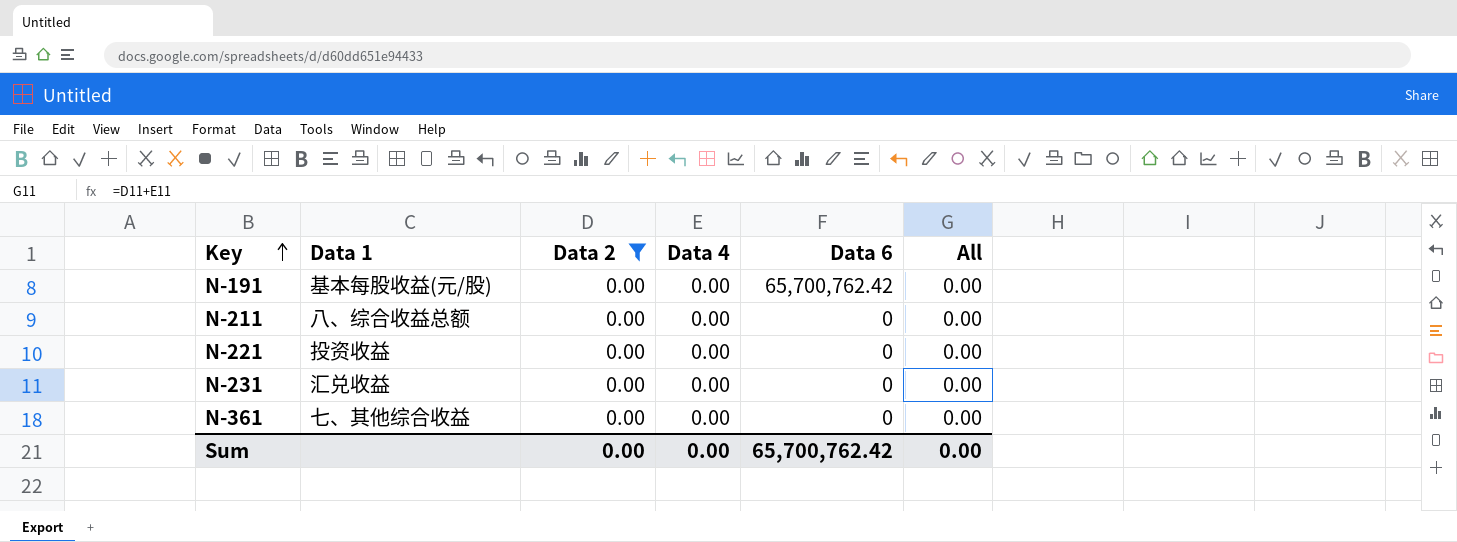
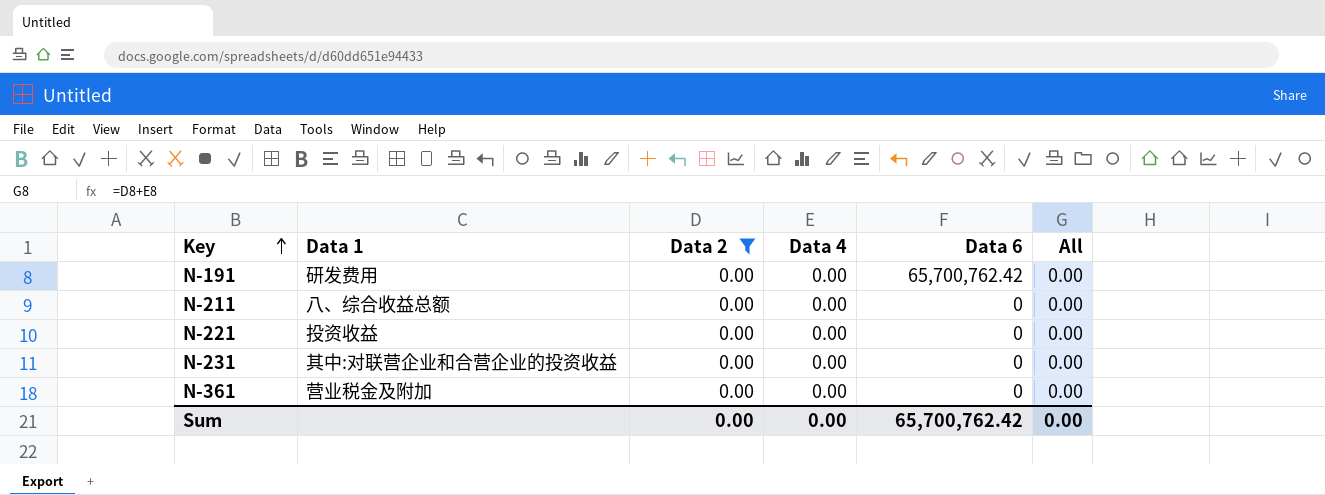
N-191 | Data 1: 基本每股收益(元/股) -> 研发费用
N-231 | Data 1: 汇兑收益 -> 其中:对联营企业和合营企业的投资收益
N-361 | Data 1: 七、其他综合收益 -> 营业税金及附加

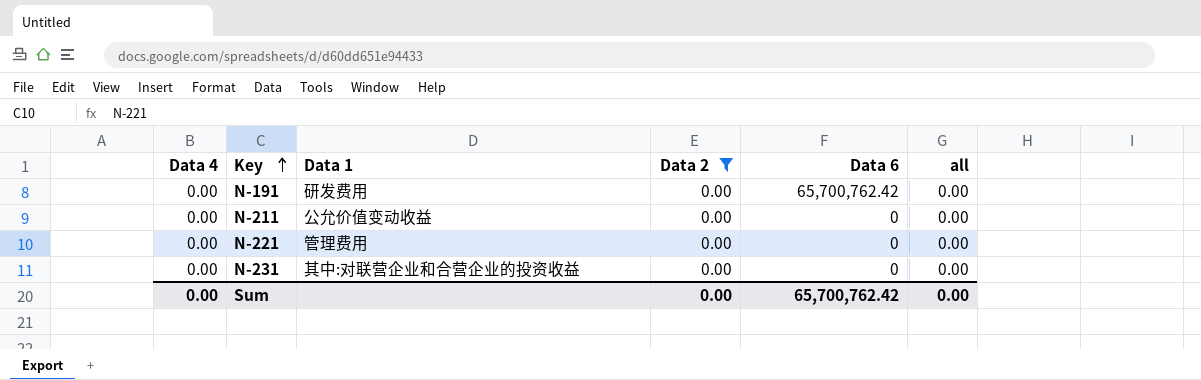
column Data 4 | position: 4 -> 1
column name: All -> all
row N-361: 营业税金及附加 | 0.00 | 0.00 | 0 | 0.00 -> none
N-211 | Data 1: 八、综合收益总额 -> 公允价值变动收益
N-221 | Data 1: 投资收益 -> 管理费用

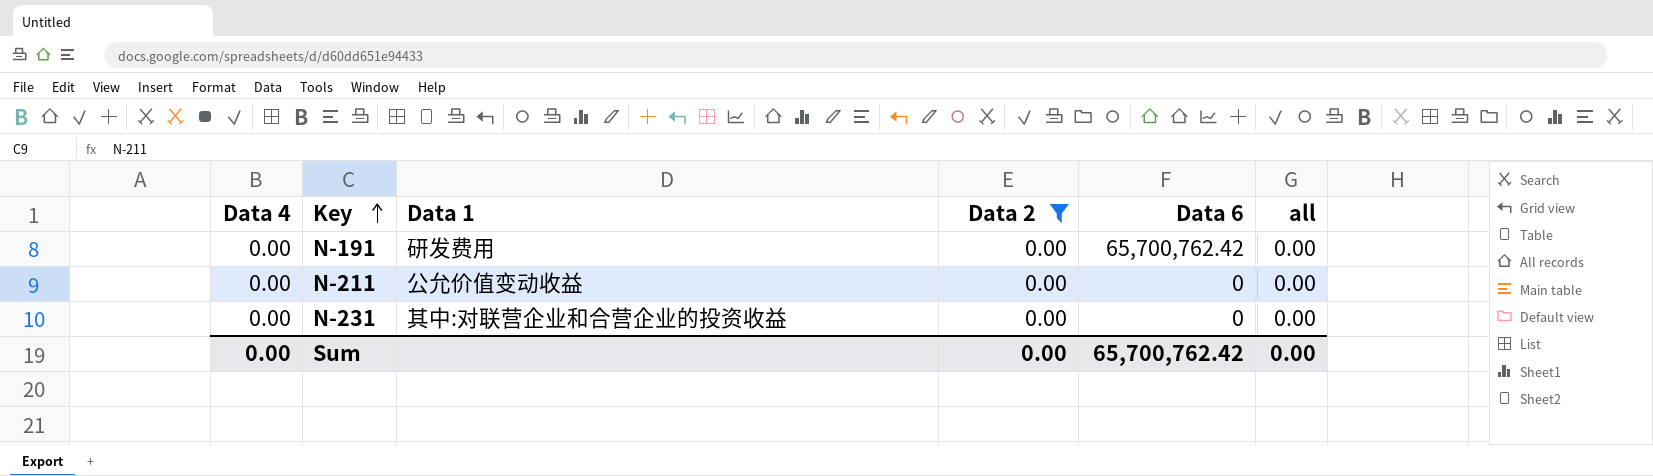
row N-221: 0.00 | 管理费用 | 0.00 | 0 | 0.00 -> none

